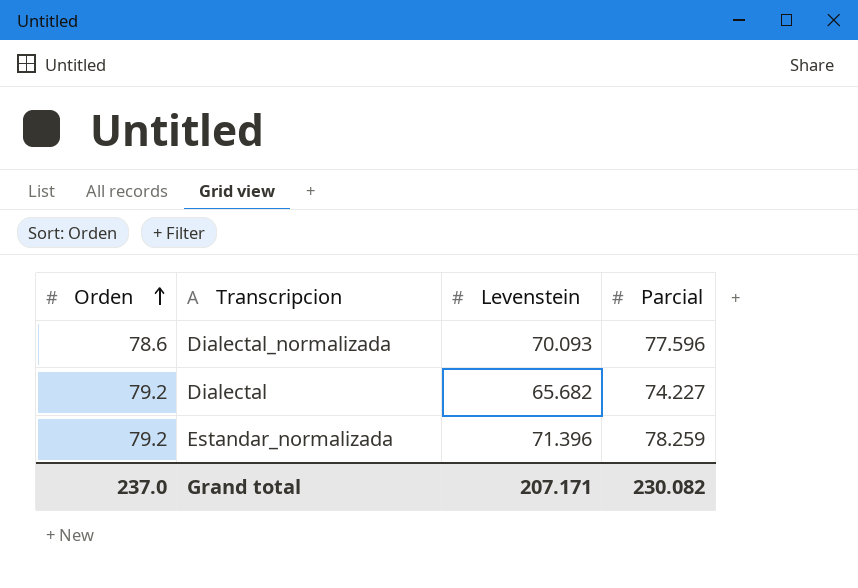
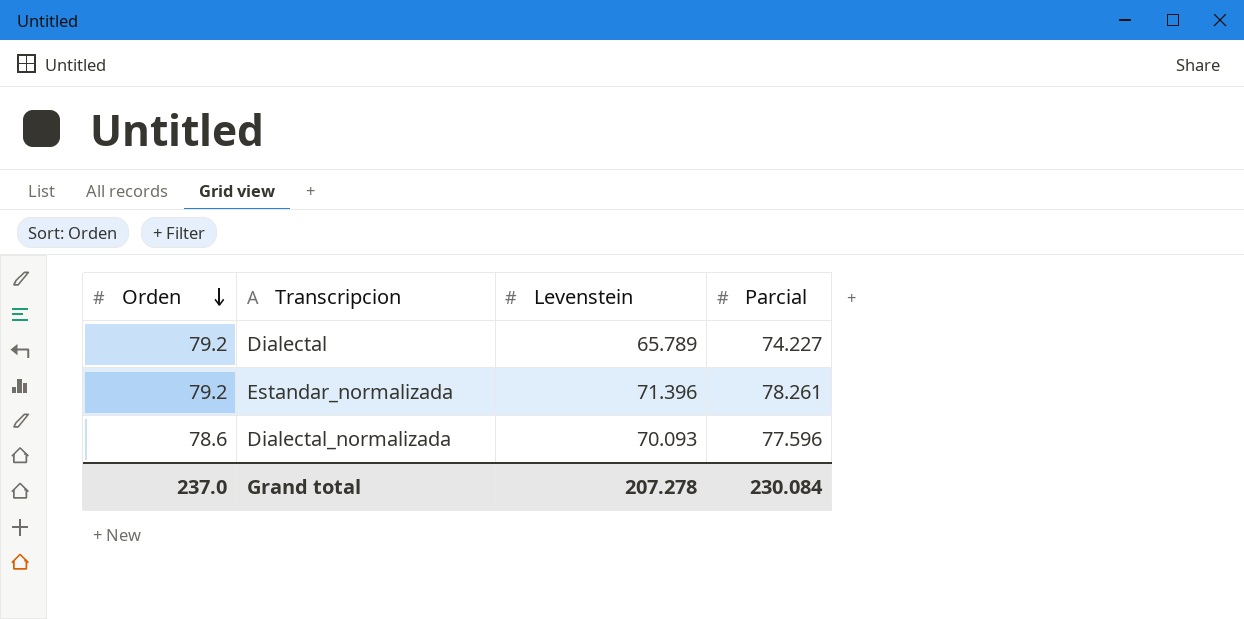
row order: Orden ascending -> Orden descending
Dialectal | Levenstein: 65.682 -> 65.789
Estandar_normalizada | Parcial: 78.259 -> 78.261
Grand total | Levenstein: 207.171 -> 207.278
Grand total | Parcial: 230.082 -> 230.084

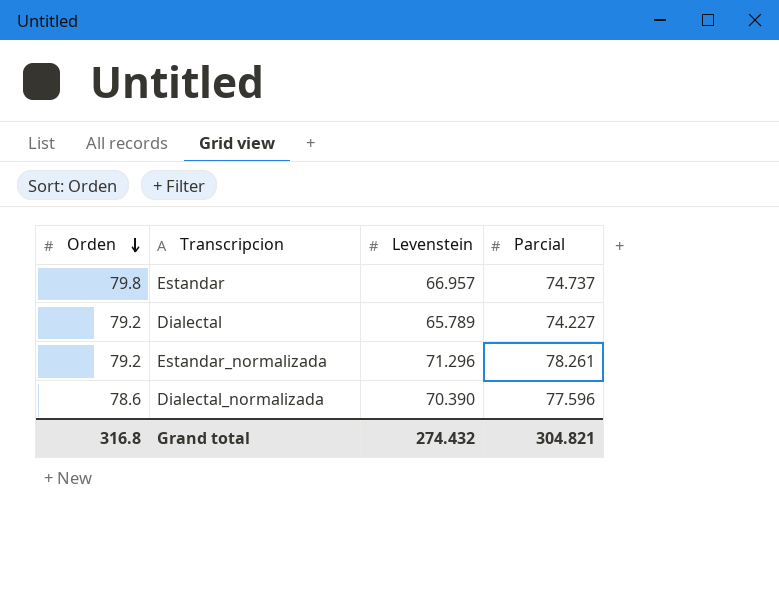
row Estandar: none -> 79.8 | 66.957 | 74.737
Estandar_normalizada | Levenstein: 71.396 -> 71.296
Dialectal_normalizada | Levenstein: 70.093 -> 70.390
Grand total | Orden: 237.0 -> 316.8
Grand total | Levenstein: 207.278 -> 274.432
Grand total | Parcial: 230.084 -> 304.821

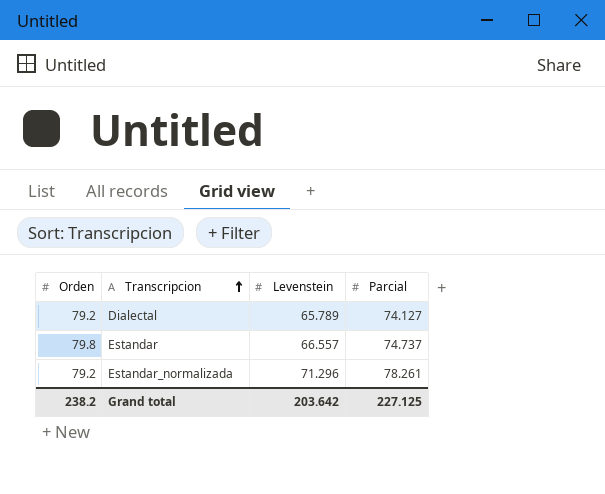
row order: Orden descending -> Transcripcion ascending
row Dialectal_normalizada: 78.6 | 70.390 | 77.596 -> none
Dialectal | Parcial: 74.227 -> 74.127
Estandar | Levenstein: 66.957 -> 66.557
Grand total | Orden: 316.8 -> 238.2
Grand total | Levenstein: 274.432 -> 203.642
Grand total | Parcial: 304.821 -> 227.125

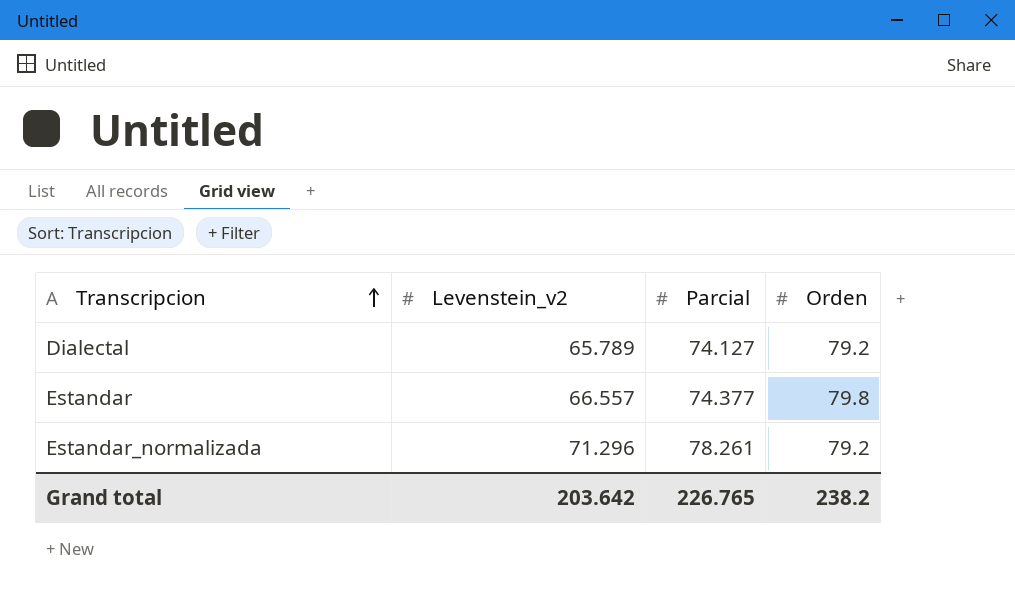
column name: Levenstein -> Levenstein_v2
column Orden | position: 1 -> 4
Estandar | Parcial: 74.737 -> 74.377
Grand total | Parcial: 227.125 -> 226.765

